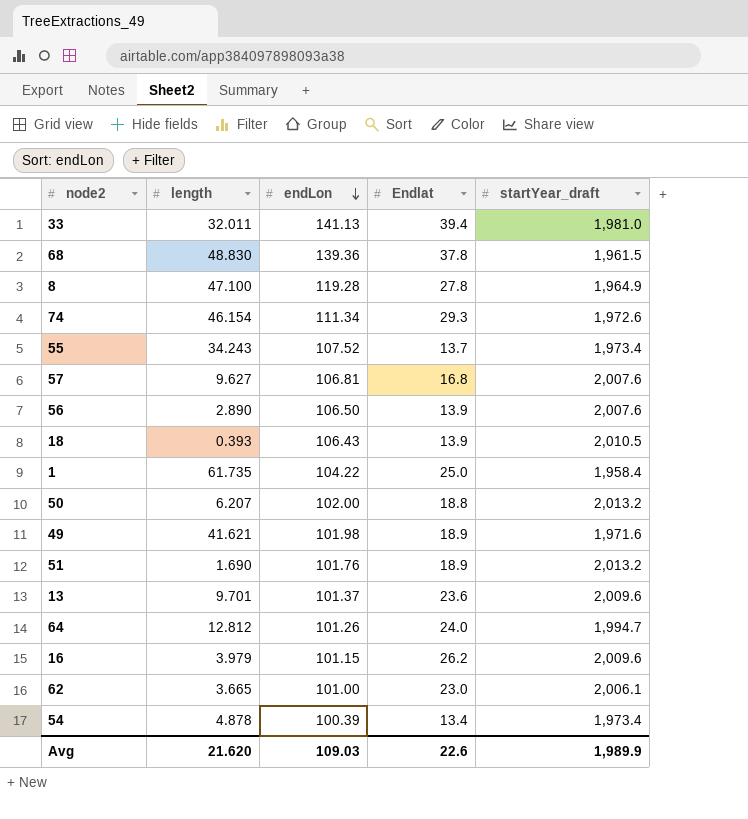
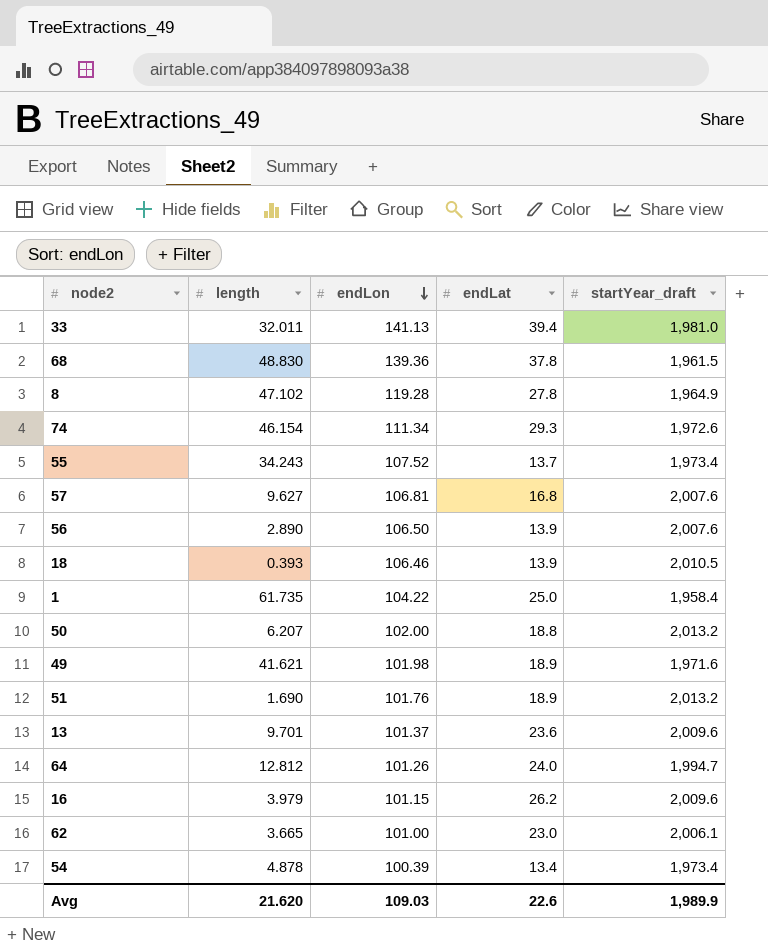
column name: Endlat -> endLat
8 | length: 47.100 -> 47.102
18 | endLon: 106.43 -> 106.46

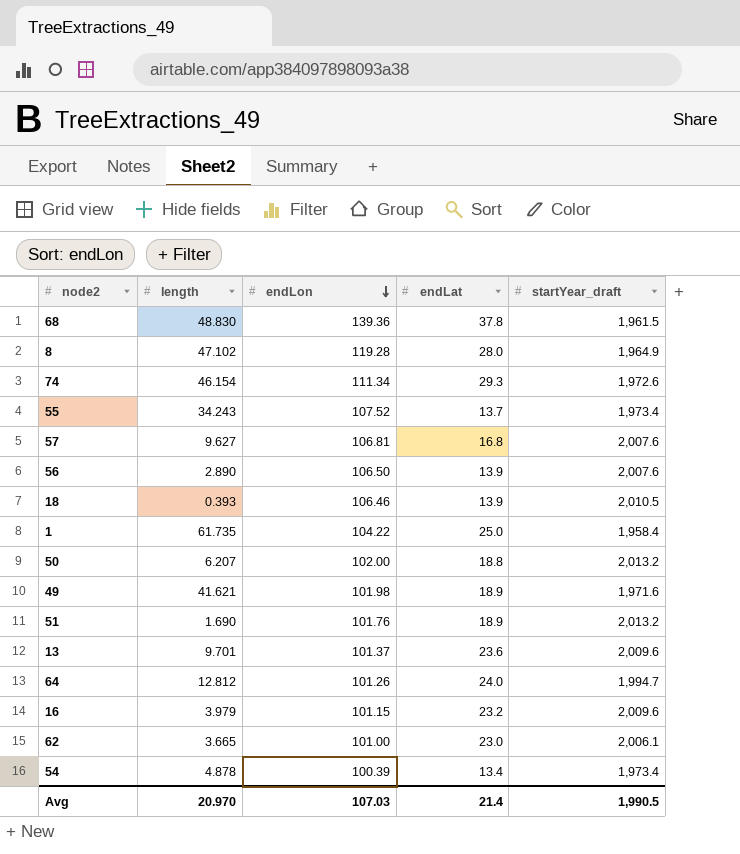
row 33: 32.011 | 141.13 | 39.4 | 1,981.0 -> none
8 | endLat: 27.8 -> 28.0
16 | endLat: 26.2 -> 23.2
Avg | length: 21.620 -> 20.970
Avg | endLon: 109.03 -> 107.03
Avg | endLat: 22.6 -> 21.4
Avg | startYear_draft: 1,989.9 -> 1,990.5

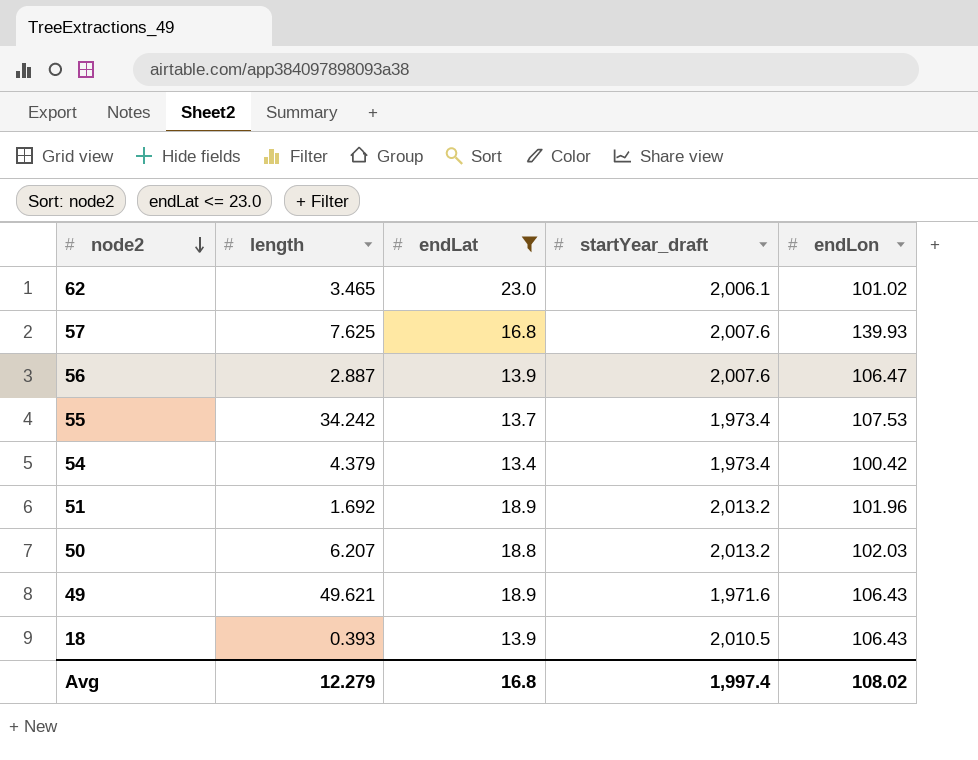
filter: none -> endLat <= 23.0
row order: endLon descending -> node2 descending
column endLon | position: 3 -> 5
62 | length: 3.665 -> 3.465
62 | endLon: 101.00 -> 101.02
57 | length: 9.627 -> 7.625
57 | endLon: 106.81 -> 139.93
56 | length: 2.890 -> 2.887
56 | endLon: 106.50 -> 106.47
55 | length: 34.243 -> 34.242
55 | endLon: 107.52 -> 107.53
54 | length: 4.878 -> 4.379
54 | endLon: 100.39 -> 100.42
51 | length: 1.690 -> 1.692
51 | endLon: 101.76 -> 101.96
50 | endLon: 102.00 -> 102.03
49 | length: 41.621 -> 49.621
49 | endLon: 101.98 -> 106.43
18 | endLon: 106.46 -> 106.43
Avg | length: 20.970 -> 12.279
Avg | endLat: 21.4 -> 16.8
Avg | startYear_draft: 1,990.5 -> 1,997.4
Avg | endLon: 107.03 -> 108.02

